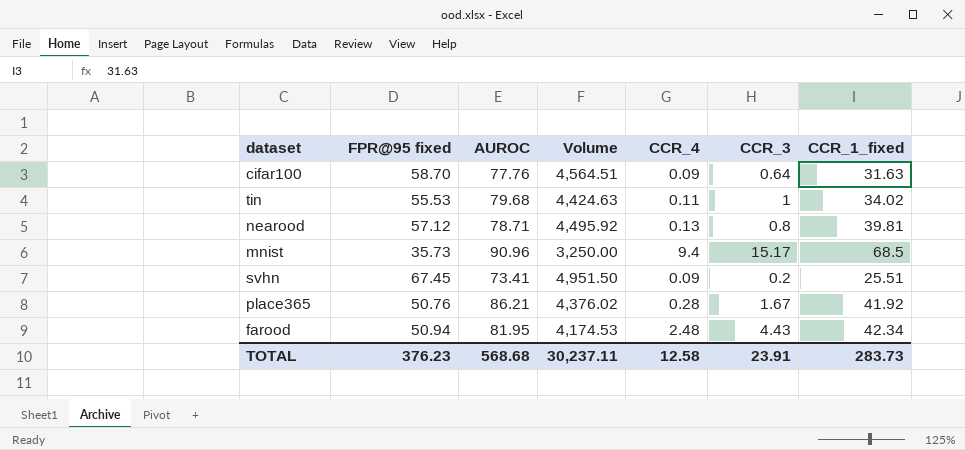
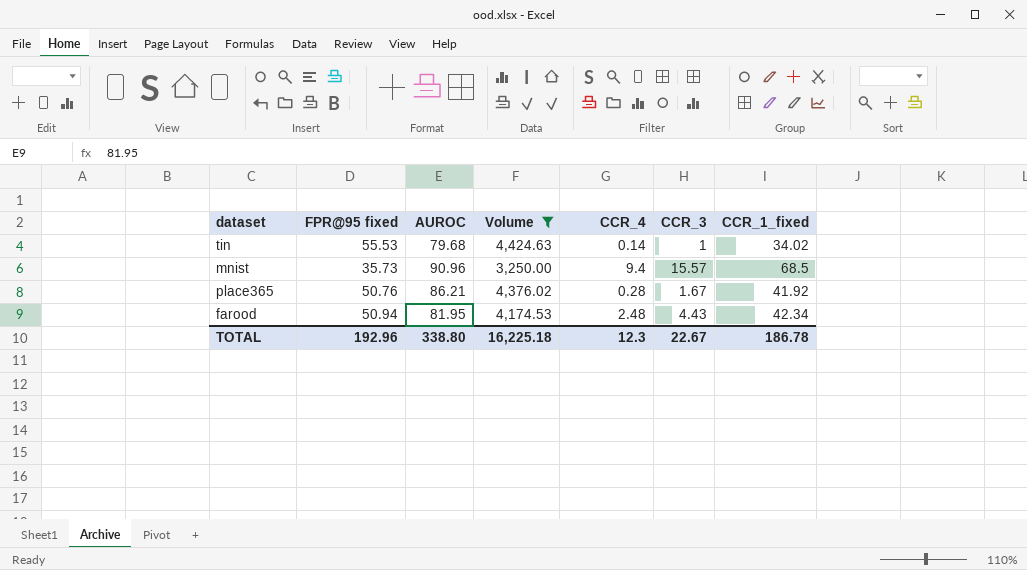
filter: none -> Volume <= 4,424.63
tin | CCR_4: 0.11 -> 0.14
mnist | CCR_3: 15.17 -> 15.57
TOTAL | FPR@95 fixed: 376.23 -> 192.96
TOTAL | AUROC: 568.68 -> 338.80
TOTAL | Volume: 30,237.11 -> 16,225.18
TOTAL | CCR_4: 12.58 -> 12.3
TOTAL | CCR_3: 23.91 -> 22.67
TOTAL | CCR_1_fixed: 283.73 -> 186.78

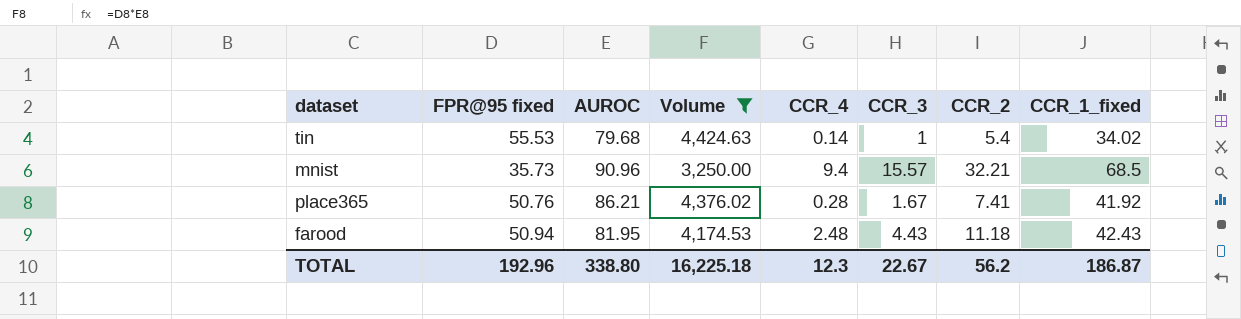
column CCR_2 | position: none -> 7
farood | CCR_1_fixed: 42.34 -> 42.43
TOTAL | CCR_1_fixed: 186.78 -> 186.87

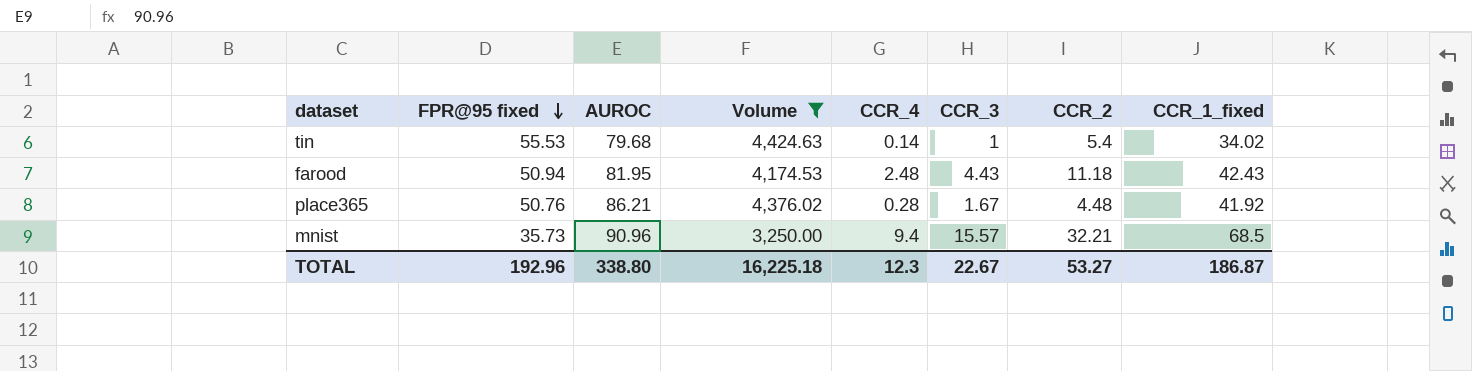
row order: none -> FPR@95 fixed descending
place365 | CCR_2: 7.41 -> 4.48
TOTAL | CCR_2: 56.2 -> 53.27

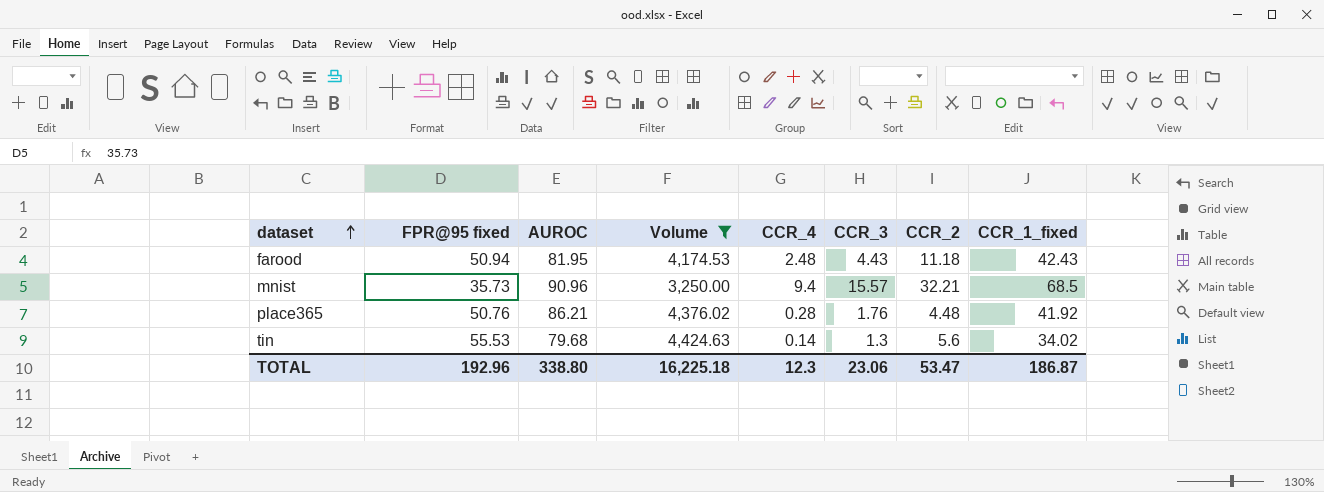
row order: FPR@95 fixed descending -> dataset ascending
place365 | CCR_3: 1.67 -> 1.76
tin | CCR_3: 1 -> 1.3
tin | CCR_2: 5.4 -> 5.6
TOTAL | CCR_3: 22.67 -> 23.06
TOTAL | CCR_2: 53.27 -> 53.47

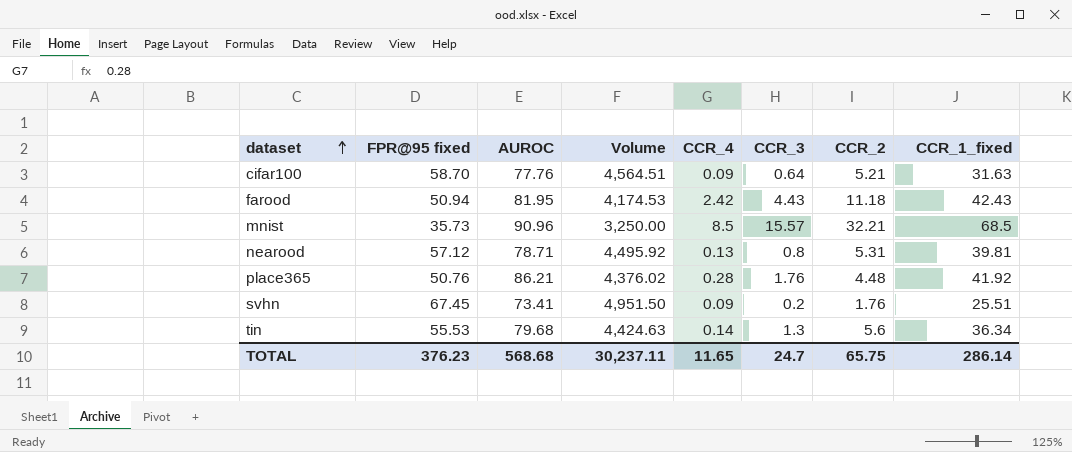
filter: Volume <= 4,424.63 -> none
farood | CCR_4: 2.48 -> 2.42
mnist | CCR_4: 9.4 -> 8.5
tin | CCR_1_fixed: 34.02 -> 36.34
TOTAL | FPR@95 fixed: 192.96 -> 376.23
TOTAL | AUROC: 338.80 -> 568.68
TOTAL | Volume: 16,225.18 -> 30,237.11
TOTAL | CCR_4: 12.3 -> 11.65
TOTAL | CCR_3: 23.06 -> 24.7
TOTAL | CCR_2: 53.47 -> 65.75
TOTAL | CCR_1_fixed: 186.87 -> 286.14

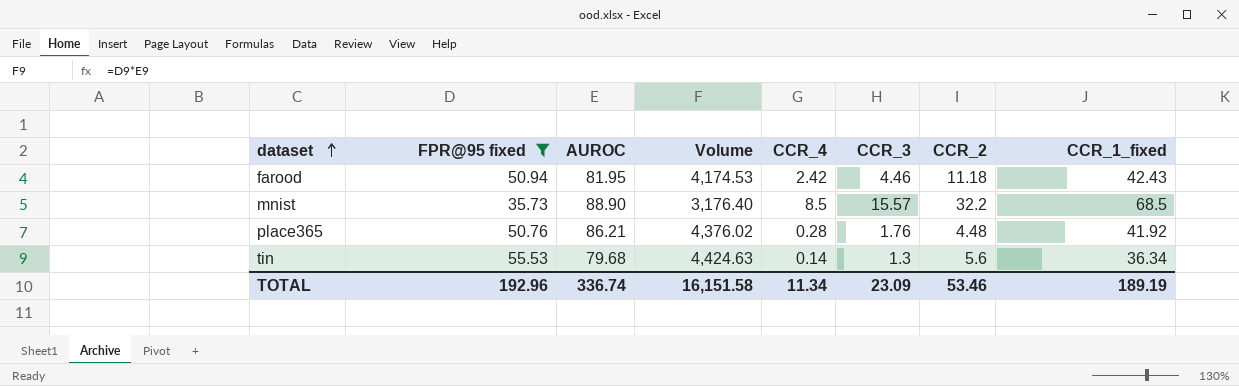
filter: none -> FPR@95 fixed <= 55.53
farood | CCR_3: 4.43 -> 4.46
mnist | AUROC: 90.96 -> 88.90
mnist | Volume: 3,250.00 -> 3,176.40
mnist | CCR_2: 32.21 -> 32.2
TOTAL | FPR@95 fixed: 376.23 -> 192.96
TOTAL | AUROC: 568.68 -> 336.74
TOTAL | Volume: 30,237.11 -> 16,151.58
TOTAL | CCR_4: 11.65 -> 11.34
TOTAL | CCR_3: 24.7 -> 23.09
TOTAL | CCR_2: 65.75 -> 53.46
TOTAL | CCR_1_fixed: 286.14 -> 189.19

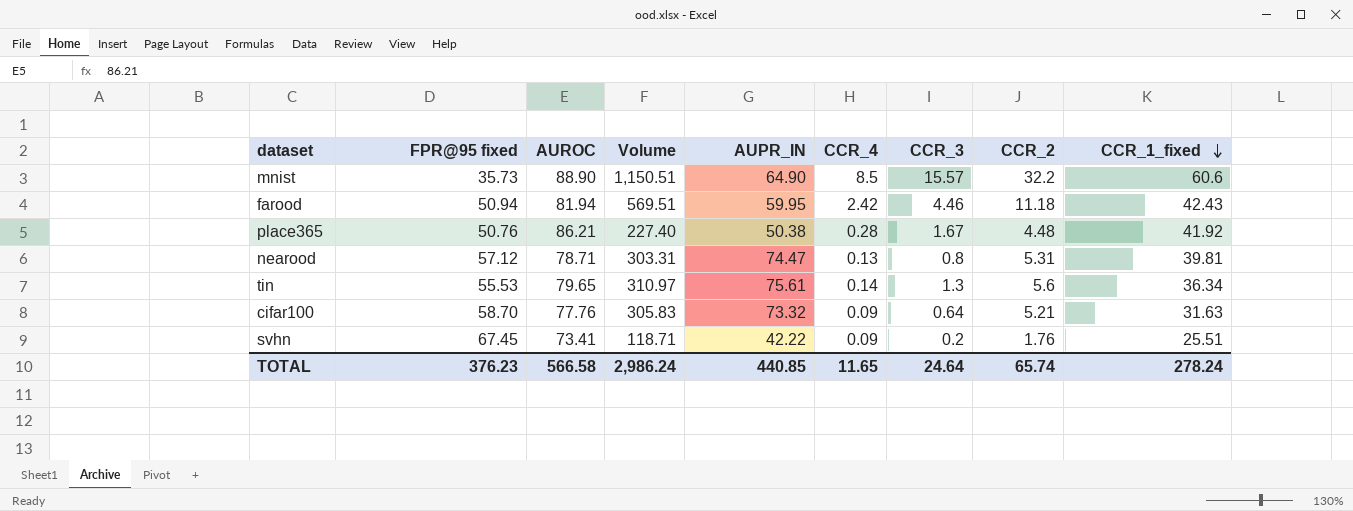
filter: FPR@95 fixed <= 55.53 -> none
row order: dataset ascending -> CCR_1_fixed descending
column Volume | formula: [FPR@95 fixed] * [AUROC] -> [FPR@95 fixed] * [CCR_2]
column AUPR_IN | position: none -> 5
mnist | CCR_1_fixed: 68.5 -> 60.6
farood | AUROC: 81.95 -> 81.94
place365 | CCR_3: 1.76 -> 1.67
tin | AUROC: 79.68 -> 79.65
TOTAL | FPR@95 fixed: 192.96 -> 376.23
TOTAL | AUROC: 336.74 -> 566.58
TOTAL | Volume: 16,151.58 -> 2,986.24
TOTAL | CCR_4: 11.34 -> 11.65
TOTAL | CCR_3: 23.09 -> 24.64
TOTAL | CCR_2: 53.46 -> 65.74
TOTAL | CCR_1_fixed: 189.19 -> 278.24

